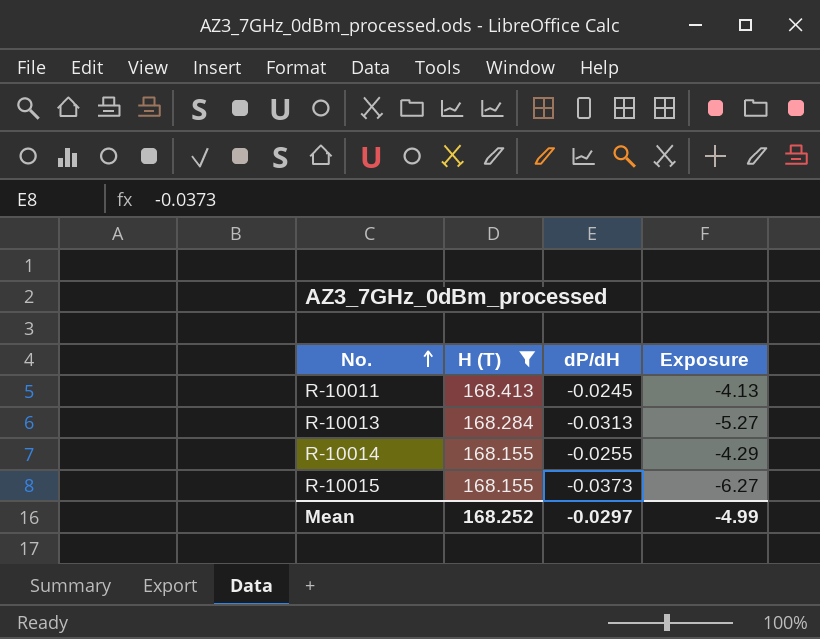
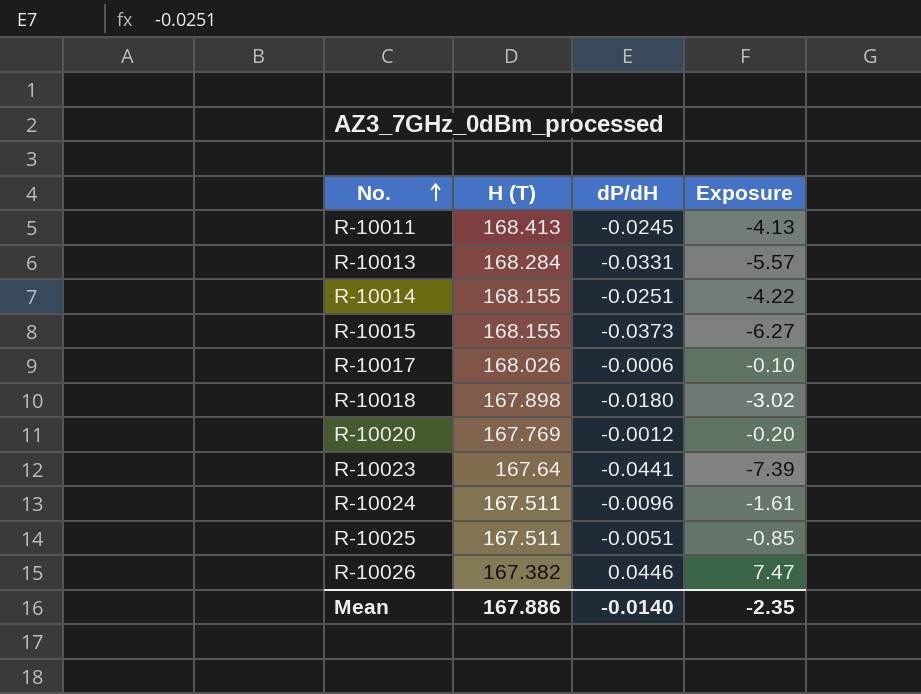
filter: H (T) >= 168.155 -> none
R-10013 | dP/dH: -0.0313 -> -0.0331
R-10013 | Exposure: -5.27 -> -5.57
R-10014 | dP/dH: -0.0255 -> -0.0251
R-10014 | Exposure: -4.29 -> -4.22
Mean | H (T): 168.252 -> 167.886
Mean | dP/dH: -0.0297 -> -0.0140
Mean | Exposure: -4.99 -> -2.35

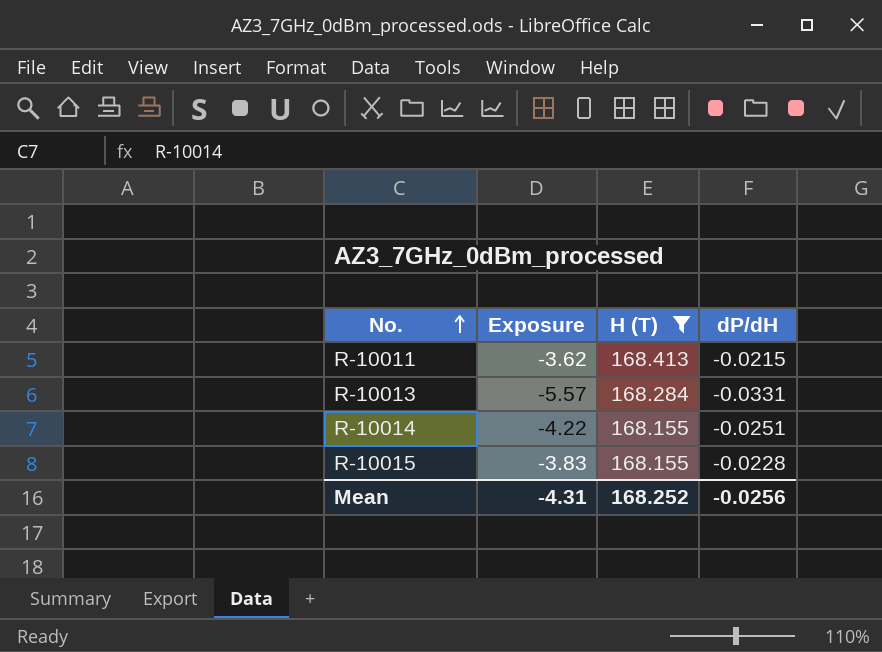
filter: none -> H (T) >= 168.155
column Exposure | position: 4 -> 2
R-10011 | Exposure: -4.13 -> -3.62
R-10011 | dP/dH: -0.0245 -> -0.0215
R-10015 | Exposure: -6.27 -> -3.83
R-10015 | dP/dH: -0.0373 -> -0.0228
Mean | Exposure: -2.35 -> -4.31
Mean | H (T): 167.886 -> 168.252
Mean | dP/dH: -0.0140 -> -0.0256

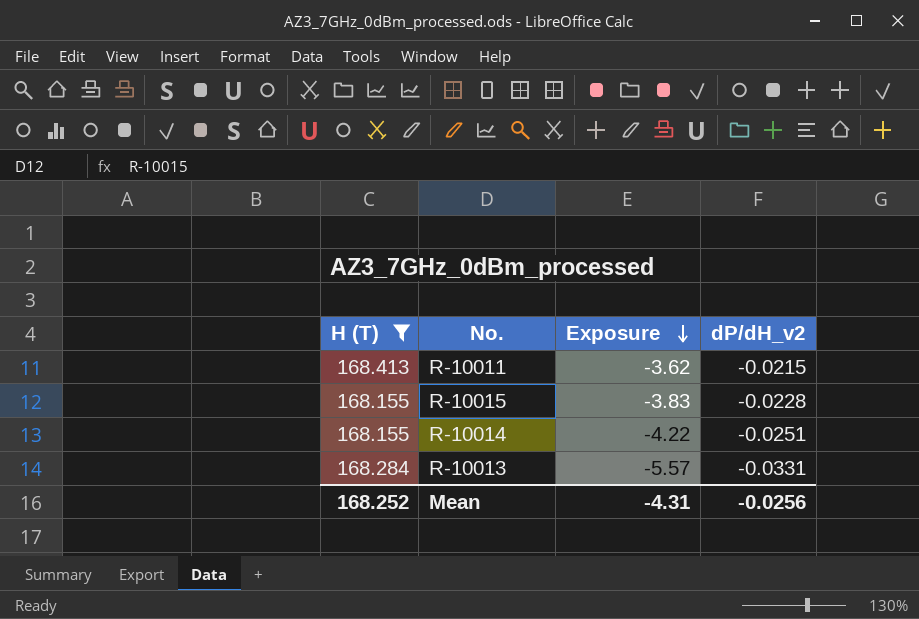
row order: No. ascending -> Exposure descending
column H (T) | position: 3 -> 1
column name: dP/dH -> dP/dH_v2

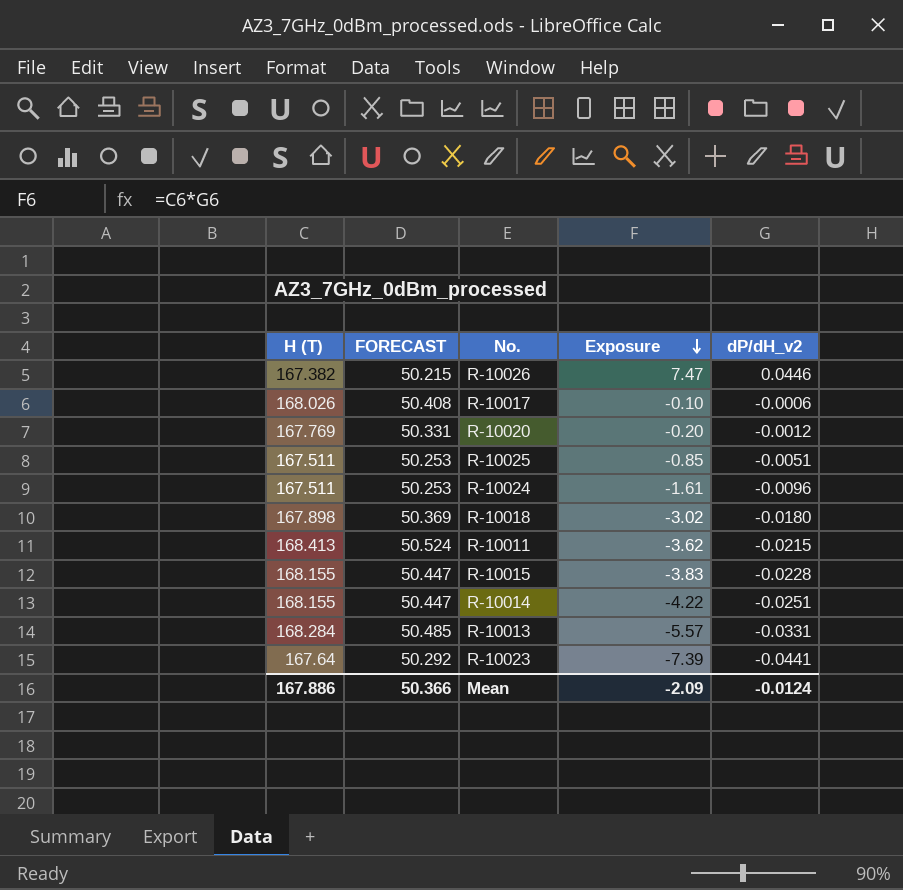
filter: H (T) >= 168.155 -> none
column FORECAST | formula: none -> [H (T)] * 0.3
Mean | H (T): 168.252 -> 167.886
Mean | Exposure: -4.31 -> -2.09
Mean | dP/dH_v2: -0.0256 -> -0.0124

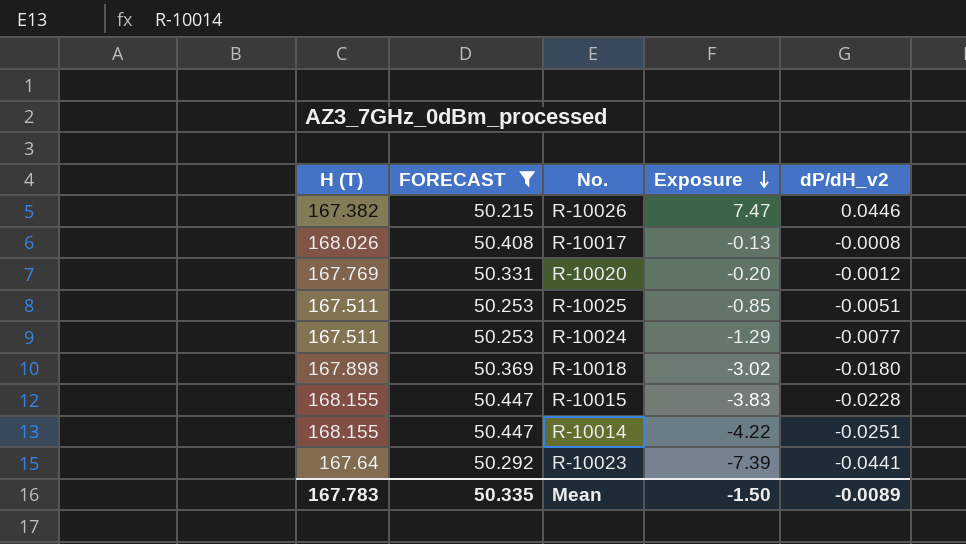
filter: none -> FORECAST <= 50.447
R-10017 | Exposure: -0.10 -> -0.13
R-10017 | dP/dH_v2: -0.0006 -> -0.0008
R-10024 | Exposure: -1.61 -> -1.29
R-10024 | dP/dH_v2: -0.0096 -> -0.0077
Mean | H (T): 167.886 -> 167.783
Mean | FORECAST: 50.366 -> 50.335
Mean | Exposure: -2.09 -> -1.50
Mean | dP/dH_v2: -0.0124 -> -0.0089

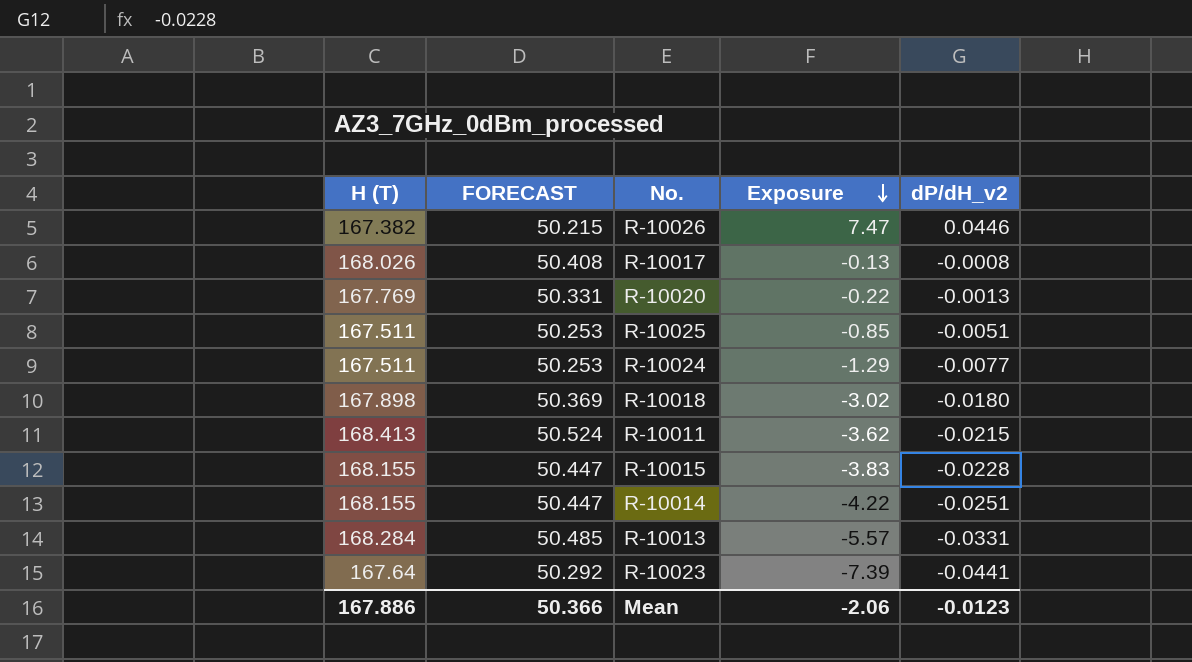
filter: FORECAST <= 50.447 -> none
R-10020 | Exposure: -0.20 -> -0.22
R-10020 | dP/dH_v2: -0.0012 -> -0.0013
Mean | H (T): 167.783 -> 167.886
Mean | FORECAST: 50.335 -> 50.366
Mean | Exposure: -1.50 -> -2.06
Mean | dP/dH_v2: -0.0089 -> -0.0123

